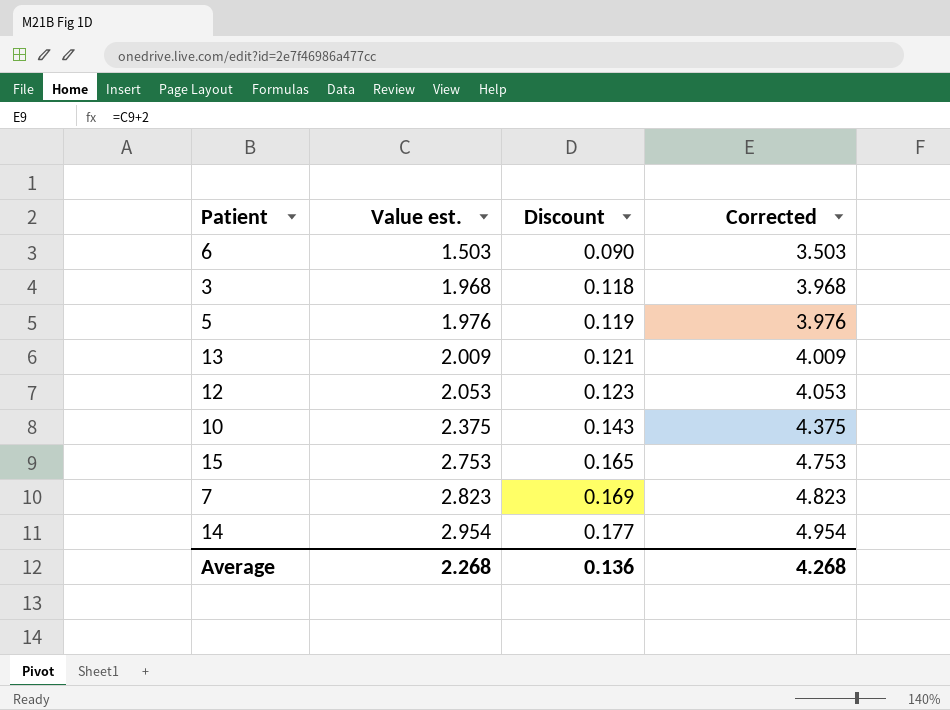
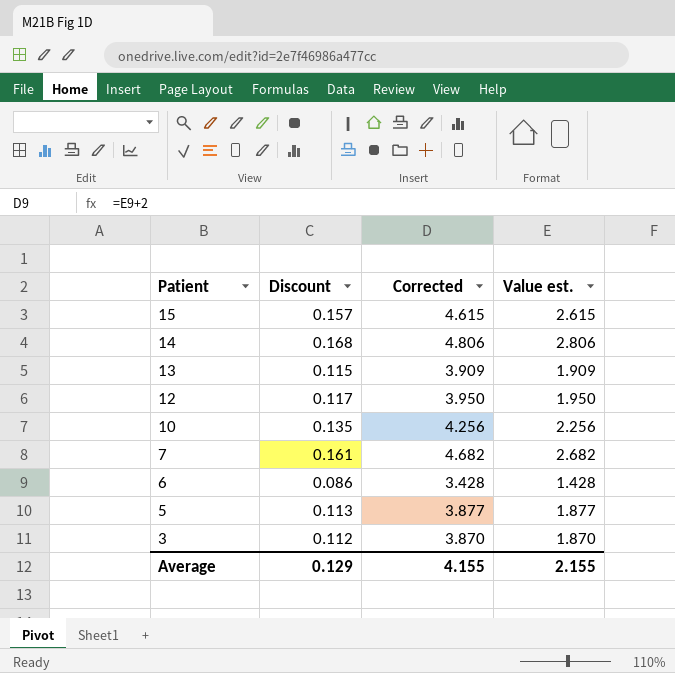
row order: Value est. ascending -> Patient descending
column Value est. | position: 2 -> 4
15 | Discount: 0.165 -> 0.157
15 | Corrected: 4.753 -> 4.615
15 | Value est.: 2.753 -> 2.615
14 | Discount: 0.177 -> 0.168
14 | Corrected: 4.954 -> 4.806
14 | Value est.: 2.954 -> 2.806
13 | Discount: 0.121 -> 0.115
13 | Corrected: 4.009 -> 3.909
13 | Value est.: 2.009 -> 1.909
12 | Discount: 0.123 -> 0.117
12 | Corrected: 4.053 -> 3.950
12 | Value est.: 2.053 -> 1.950
10 | Discount: 0.143 -> 0.135
10 | Corrected: 4.375 -> 4.256
10 | Value est.: 2.375 -> 2.256
7 | Discount: 0.169 -> 0.161
7 | Corrected: 4.823 -> 4.682
7 | Value est.: 2.823 -> 2.682
6 | Discount: 0.090 -> 0.086
6 | Corrected: 3.503 -> 3.428
6 | Value est.: 1.503 -> 1.428
5 | Discount: 0.119 -> 0.113
5 | Corrected: 3.976 -> 3.877
5 | Value est.: 1.976 -> 1.877
3 | Discount: 0.118 -> 0.112
3 | Corrected: 3.968 -> 3.870
3 | Value est.: 1.968 -> 1.870
Average | Discount: 0.136 -> 0.129
Average | Corrected: 4.268 -> 4.155
Average | Value est.: 2.268 -> 2.155

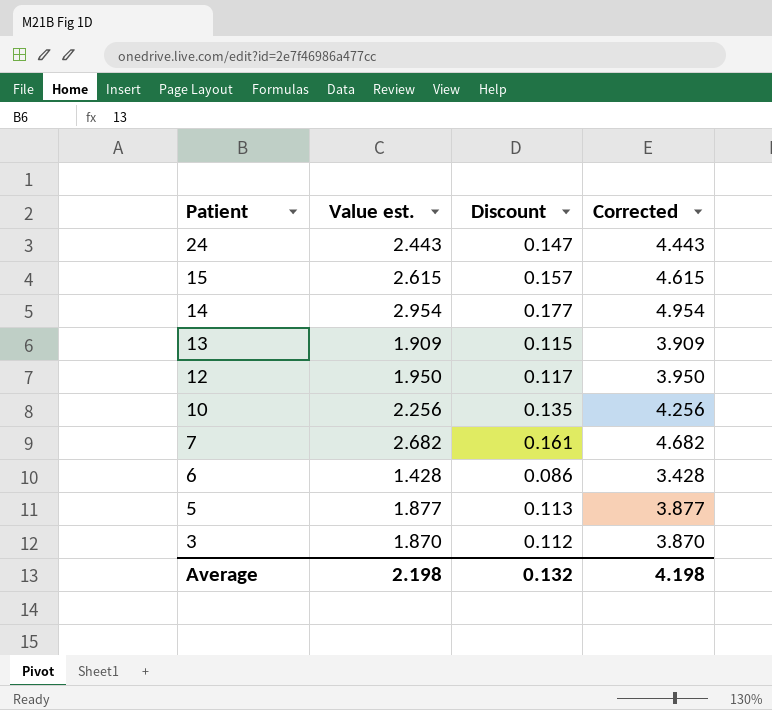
column Value est. | position: 4 -> 2
row 24: none -> 2.443 | 0.147 | 4.443
14 | Value est.: 2.806 -> 2.954
14 | Discount: 0.168 -> 0.177
14 | Corrected: 4.806 -> 4.954
Average | Value est.: 2.155 -> 2.198
Average | Discount: 0.129 -> 0.132
Average | Corrected: 4.155 -> 4.198

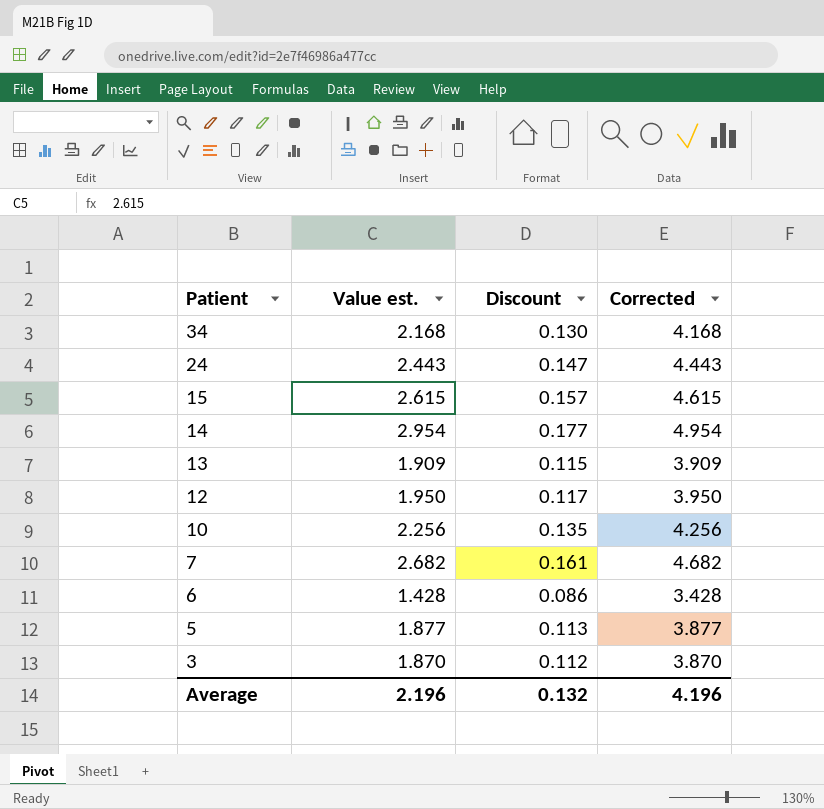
row 34: none -> 2.168 | 0.130 | 4.168
Average | Value est.: 2.198 -> 2.196
Average | Corrected: 4.198 -> 4.196

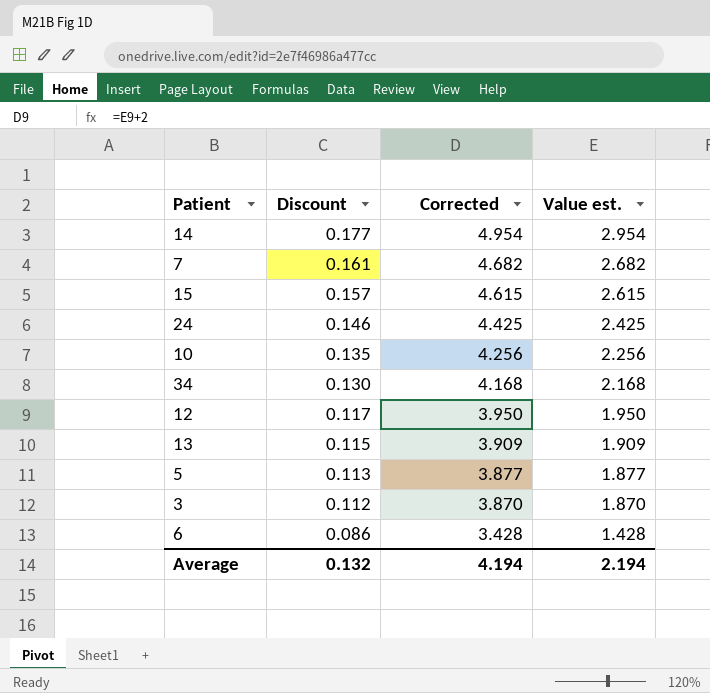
row order: Patient descending -> Discount descending
column Value est. | position: 2 -> 4
24 | Discount: 0.147 -> 0.146
24 | Corrected: 4.443 -> 4.425
24 | Value est.: 2.443 -> 2.425
Average | Corrected: 4.196 -> 4.194
Average | Value est.: 2.196 -> 2.194

